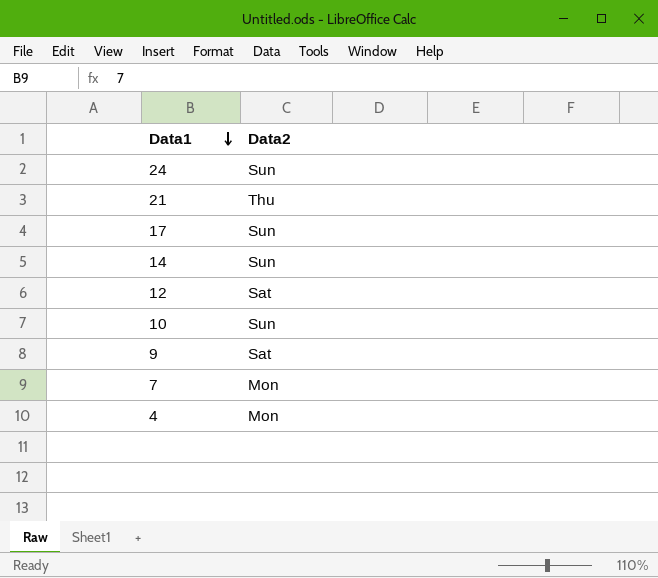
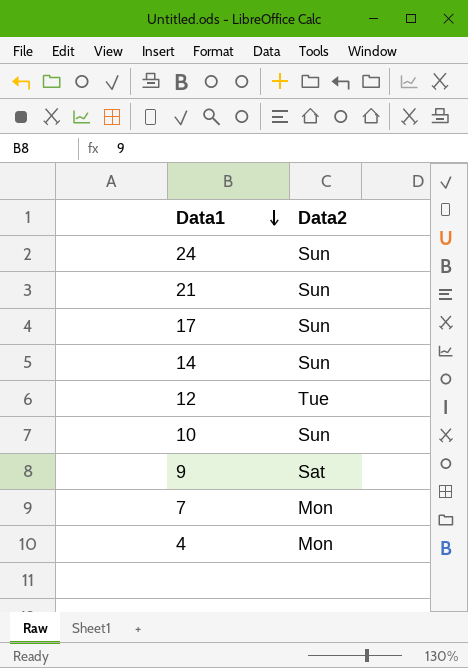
21 | Data2: Thu -> Sun
12 | Data2: Sat -> Tue

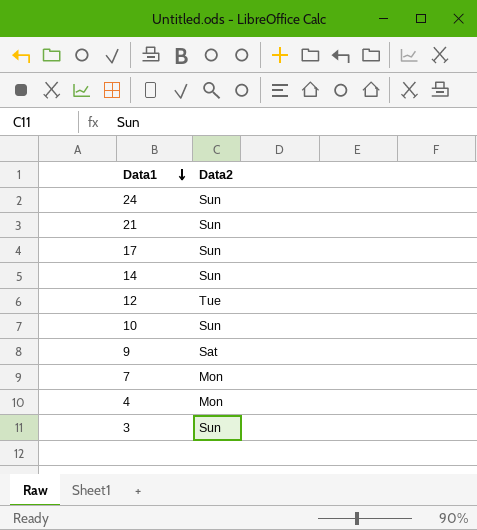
row 3: none -> Sun

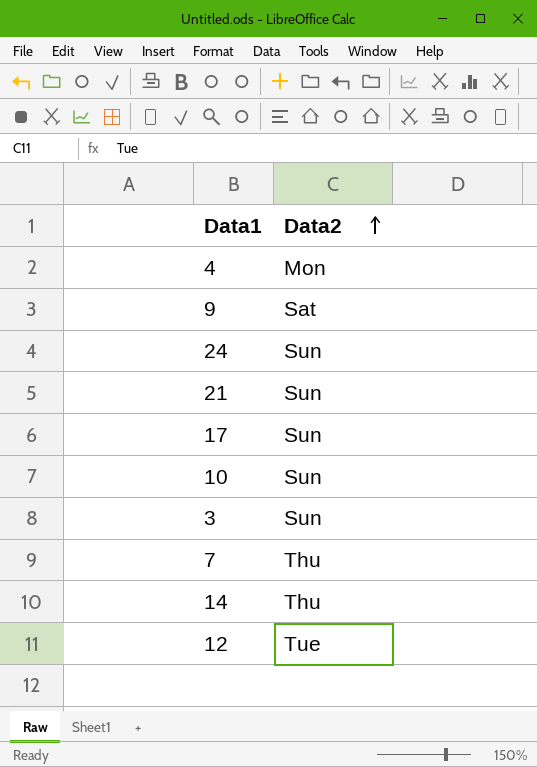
row order: Data1 descending -> Data2 ascending
7 | Data2: Mon -> Thu
14 | Data2: Sun -> Thu

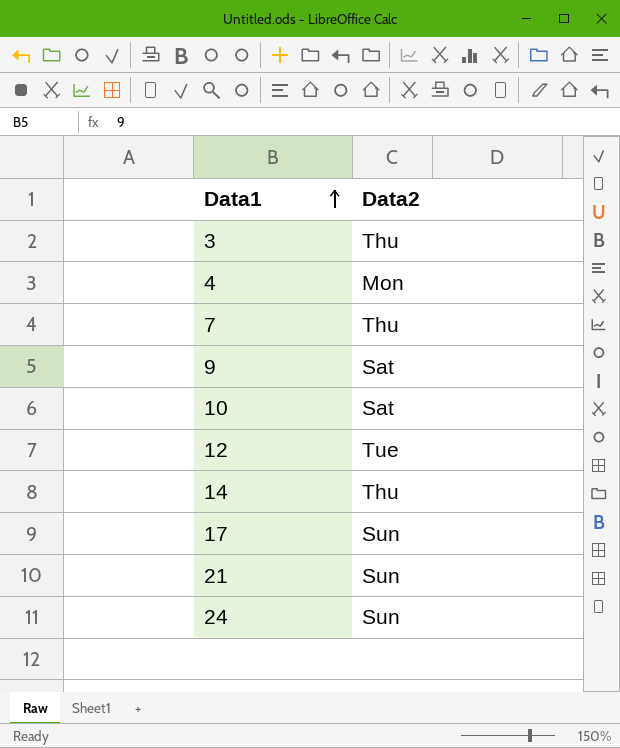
row order: Data2 ascending -> Data1 ascending
3 | Data2: Sun -> Thu
10 | Data2: Sun -> Sat

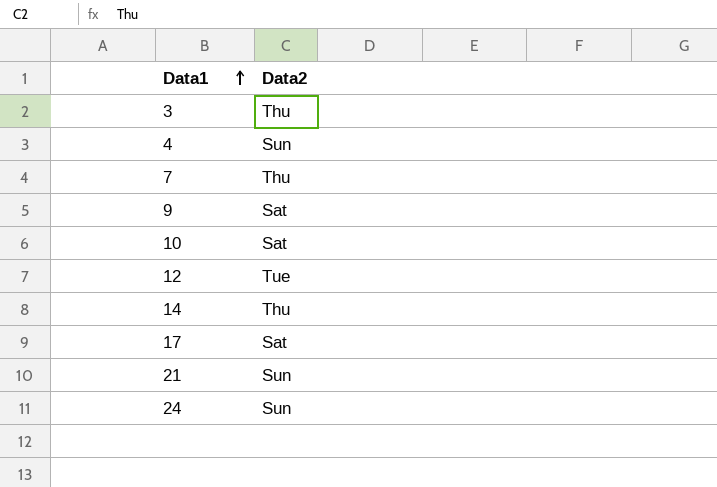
4 | Data2: Mon -> Sun
17 | Data2: Sun -> Sat

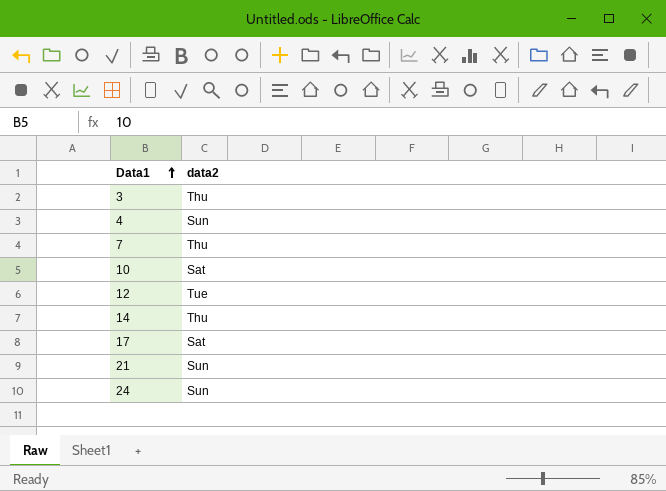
column name: Data2 -> data2
row 9: Sat -> none

